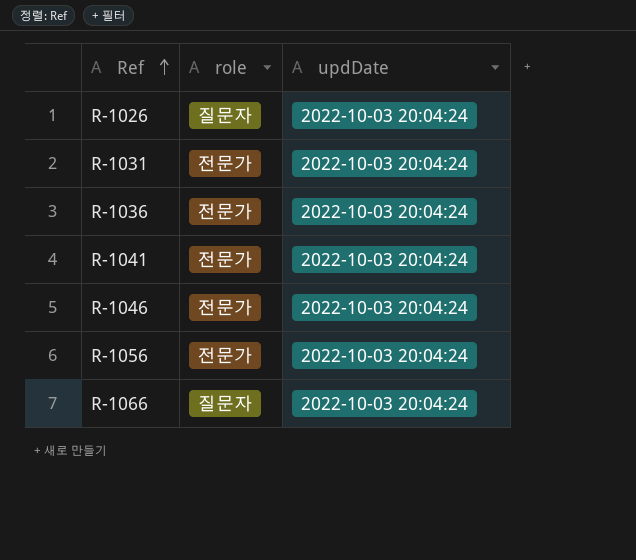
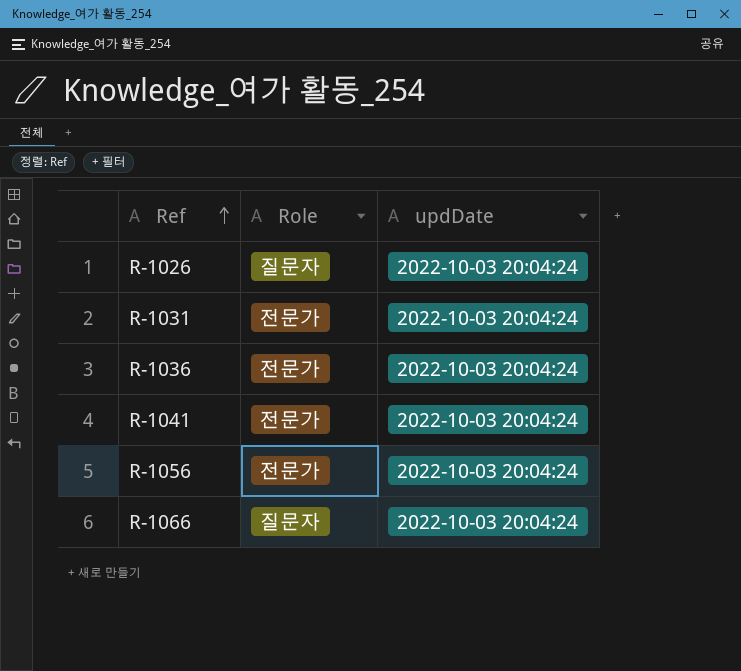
column name: role -> Role
row R-1046: 전문가 | 2022-10-03 20:04:24 -> none

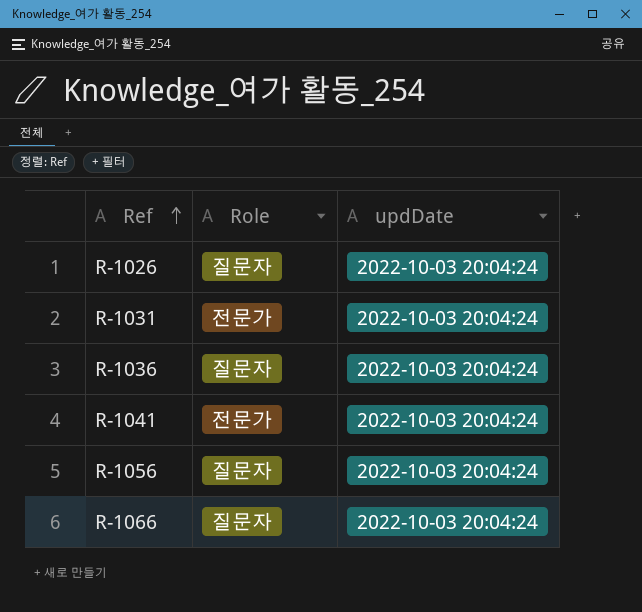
R-1036 | Role: 전문가 -> 질문자
R-1056 | Role: 전문가 -> 질문자

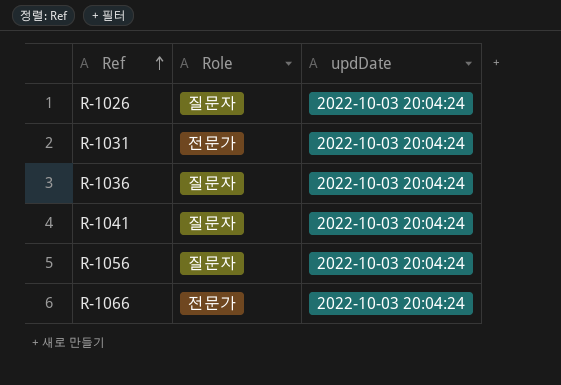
R-1041 | Role: 전문가 -> 질문자
R-1066 | Role: 질문자 -> 전문가

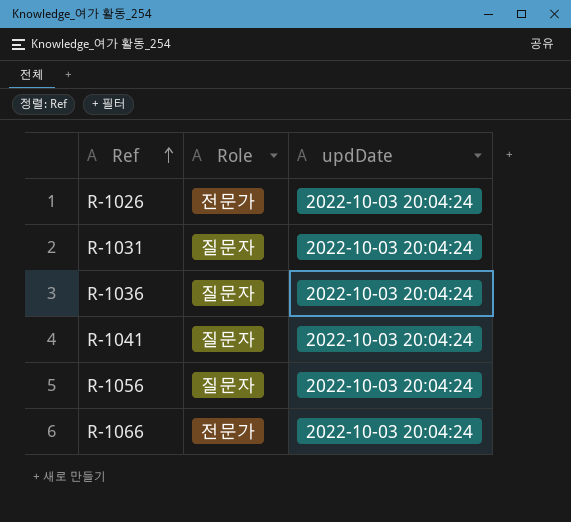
R-1026 | Role: 질문자 -> 전문가
R-1031 | Role: 전문가 -> 질문자

